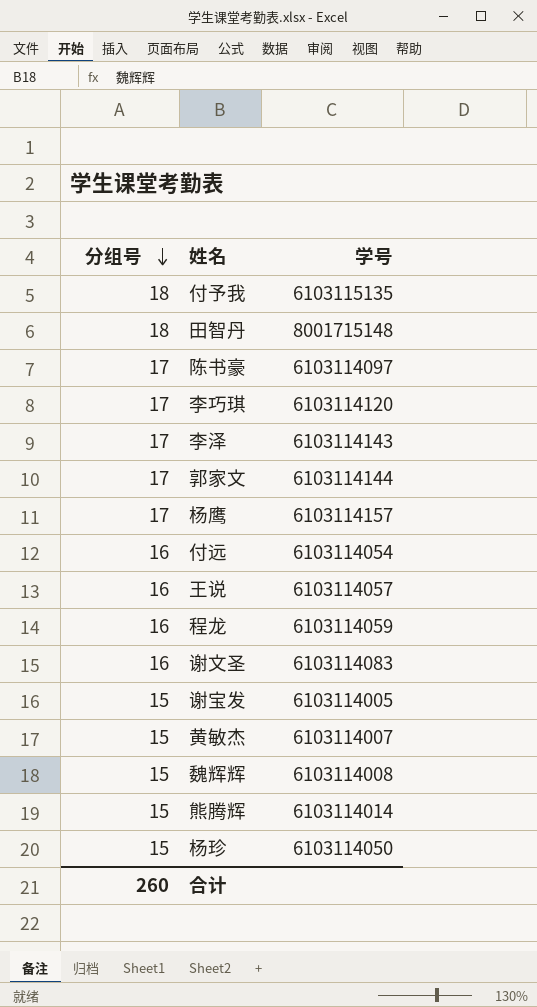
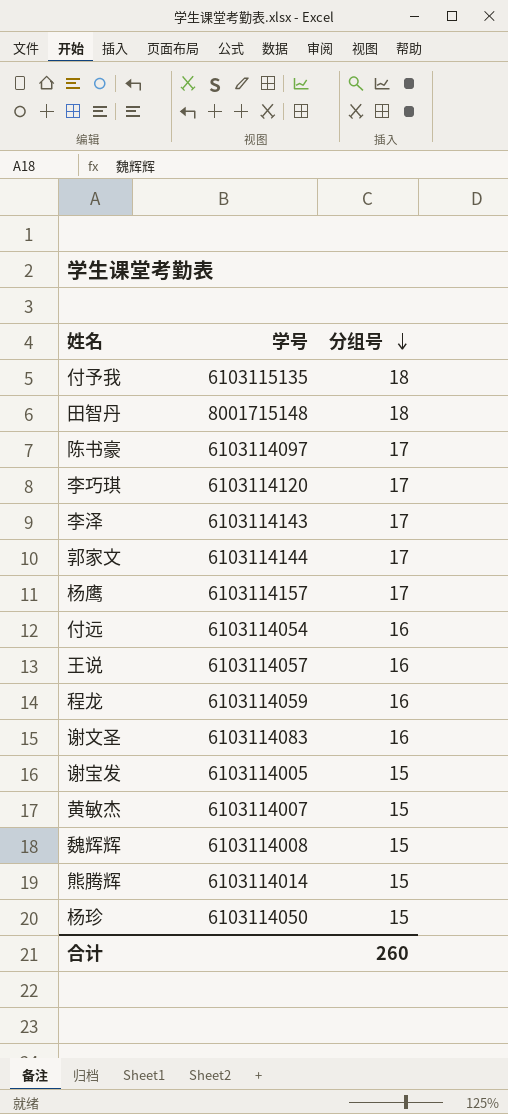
column 分组号 | position: 1 -> 3

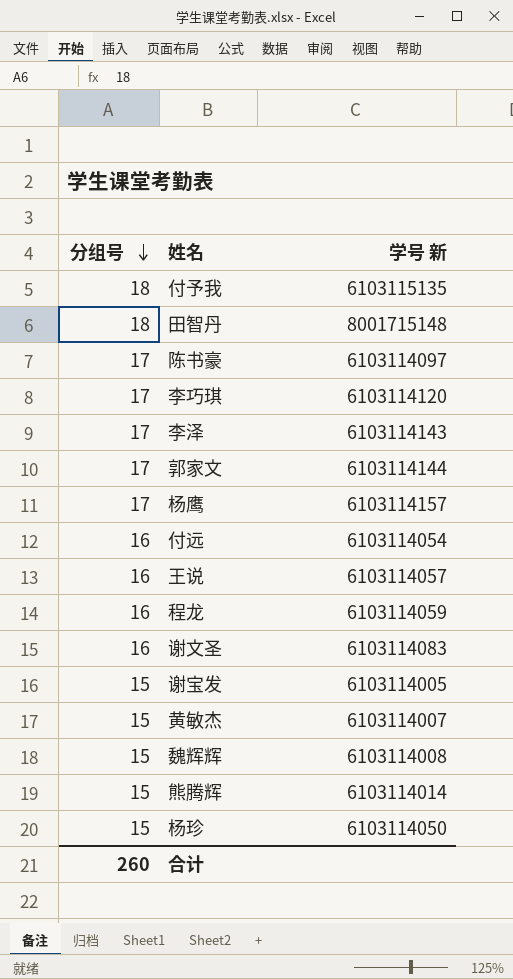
column 分组号 | position: 3 -> 1
column name: 学号 -> 学号 新

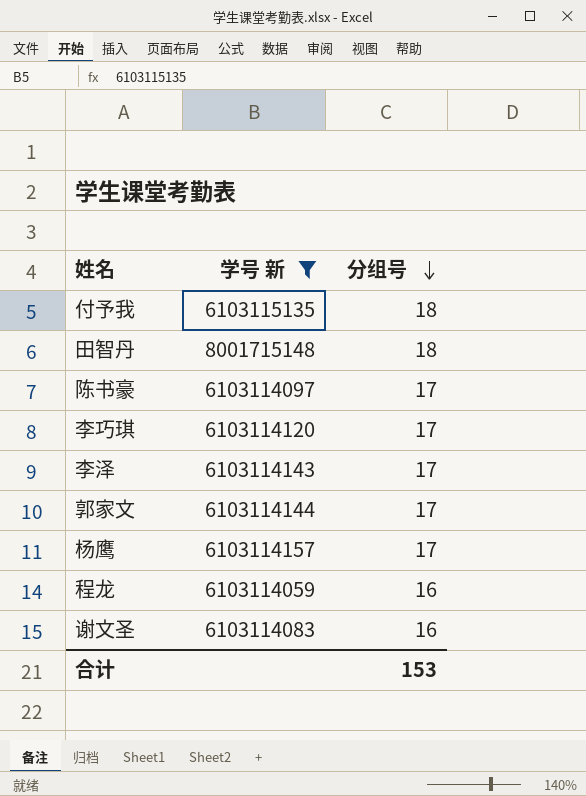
filter: none -> 学号 新 >= 6103114059
column 分组号 | position: 1 -> 3
合计 | 分组号: 260 -> 153

